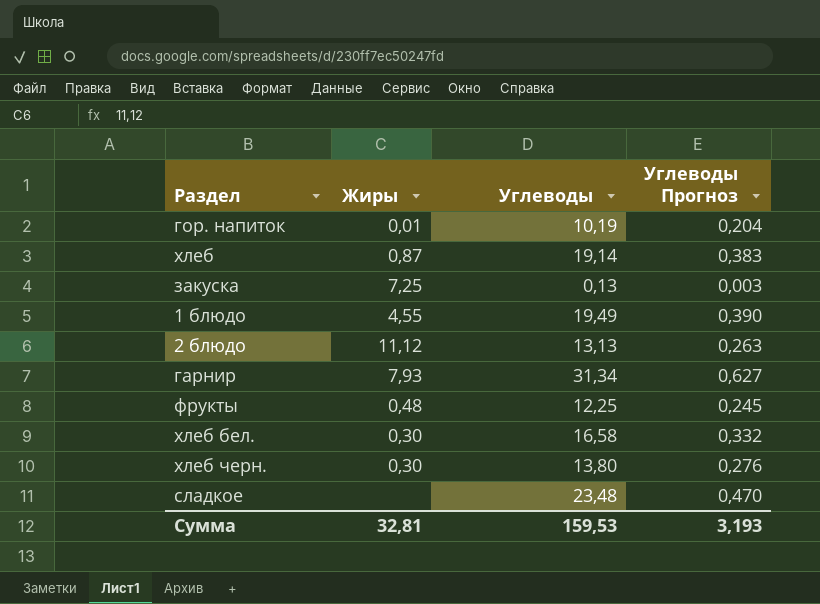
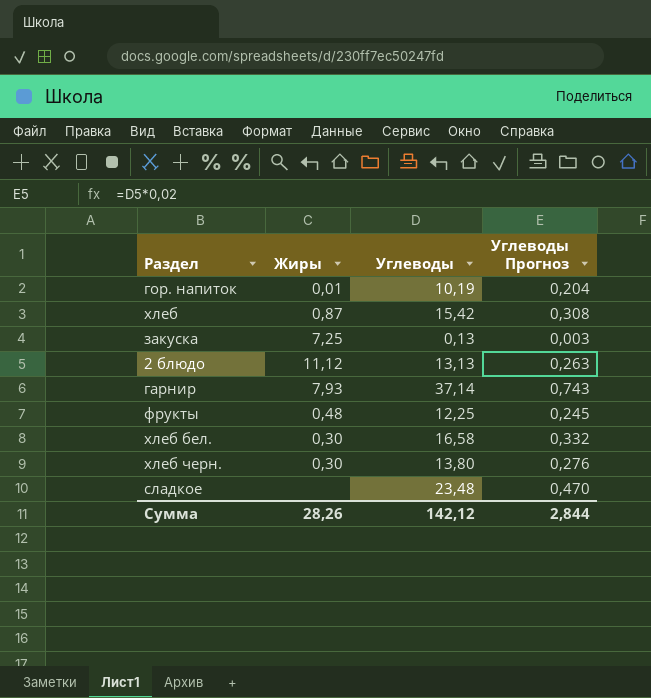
row 1 блюдо: 4,55 | 19,49 | 0,390 -> none
хлеб | Углеводы: 19,14 -> 15,42
хлеб | Углеводы Прогноз: 0,383 -> 0,308
гарнир | Углеводы: 31,34 -> 37,14
гарнир | Углеводы Прогноз: 0,627 -> 0,743
Сумма | Жиры: 32,81 -> 28,26
Сумма | Углеводы: 159,53 -> 142,12
Сумма | Углеводы Прогноз: 3,193 -> 2,844

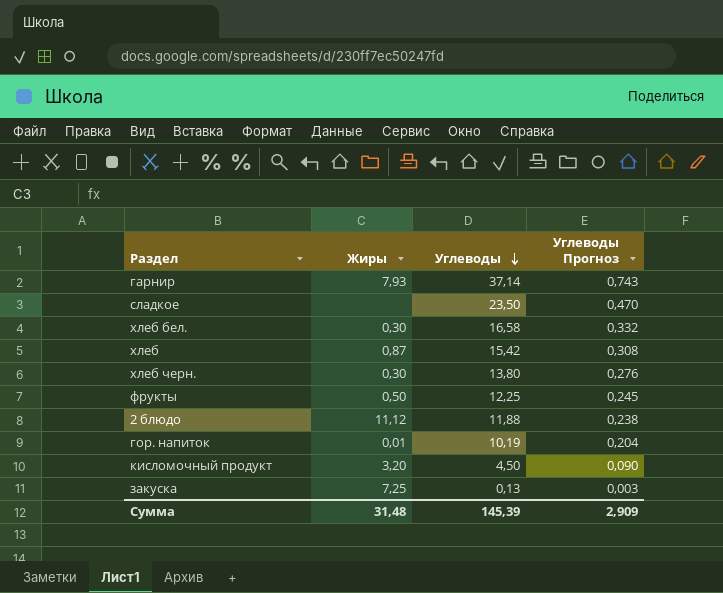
row order: none -> Углеводы descending
сладкое | Углеводы: 23,48 -> 23,50
фрукты | Жиры: 0,48 -> 0,50
2 блюдо | Углеводы: 13,13 -> 11,88
2 блюдо | Углеводы Прогноз: 0,263 -> 0,238
row кисломочный продукт: none -> 3,20 | 4,50 | 0,090
Сумма | Жиры: 28,26 -> 31,48
Сумма | Углеводы: 142,12 -> 145,39
Сумма | Углеводы Прогноз: 2,844 -> 2,909

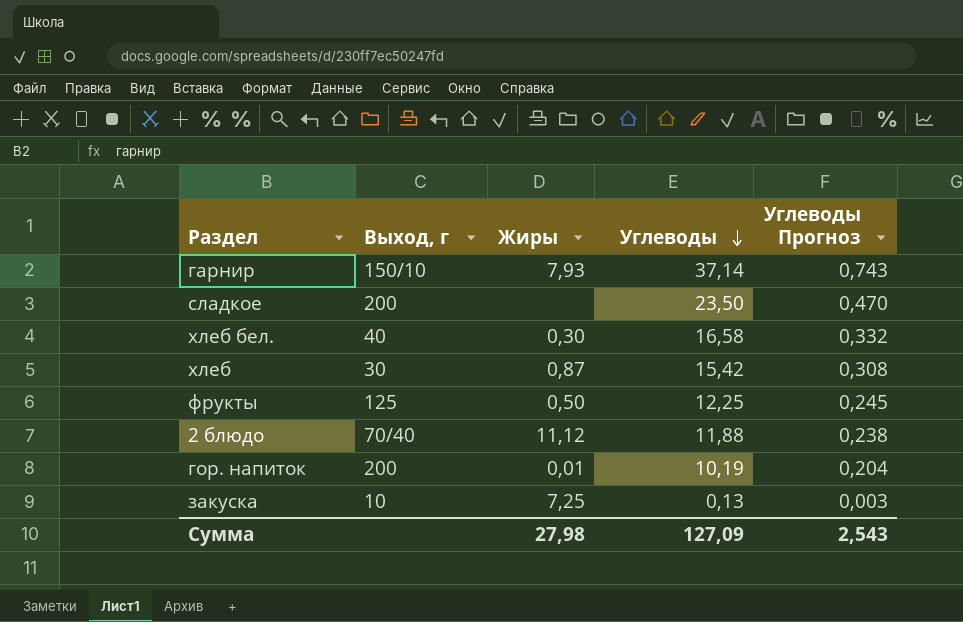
column Выход, г | position: none -> 2
row хлеб черн.: 0,30 | 13,80 | 0,276 -> none
row кисломочный продукт: 3,20 | 4,50 | 0,090 -> none
Сумма | Жиры: 31,48 -> 27,98
Сумма | Углеводы: 145,39 -> 127,09
Сумма | Углеводы Прогноз: 2,909 -> 2,543

